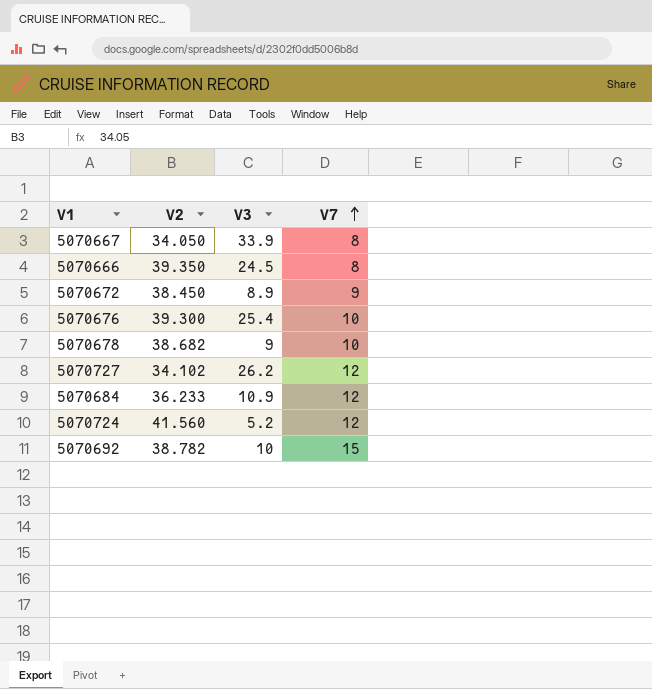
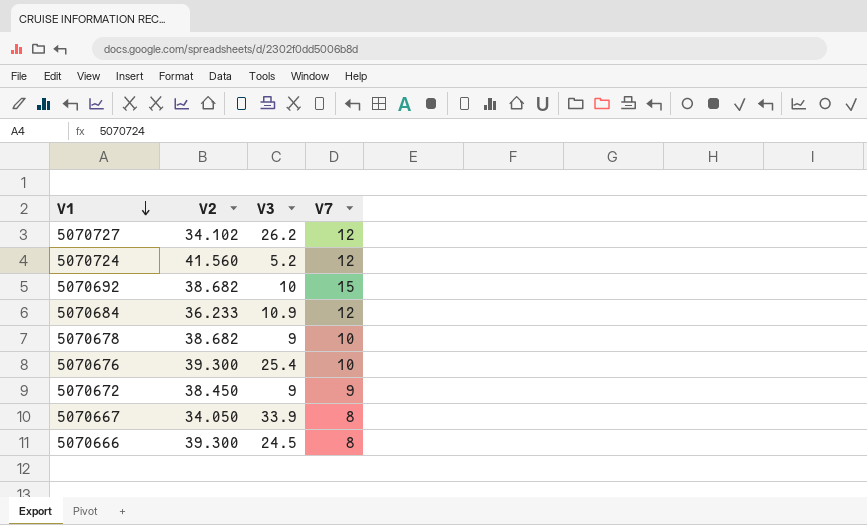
row order: V7 ascending -> V1 descending
5070692 | V2: 38.782 -> 38.682
5070672 | V3: 8.9 -> 9
5070666 | V2: 39.350 -> 39.300

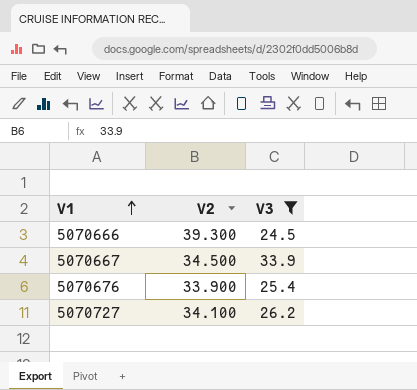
filter: none -> V3 >= 24.5
row order: V1 descending -> V1 ascending
column V7 | position: 4 -> none
5070667 | V2: 34.050 -> 34.500
5070676 | V2: 39.300 -> 33.900
5070727 | V2: 34.102 -> 34.100

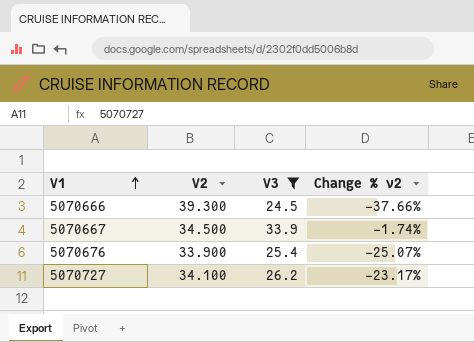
column Change % v2 | formula: none -> ([V3] - [V2]) / [V2]

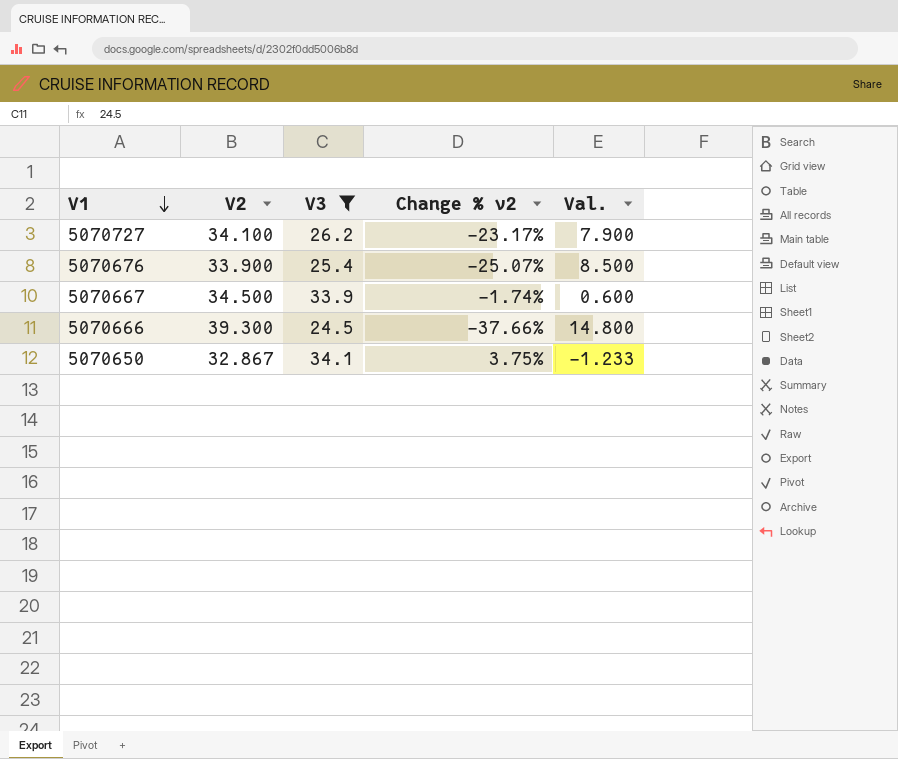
row order: V1 ascending -> V1 descending
column Val. | formula: none -> [V2] - [V3]
row 5070650: none -> 32.867 | 34.1 | 3.75% | -1.233

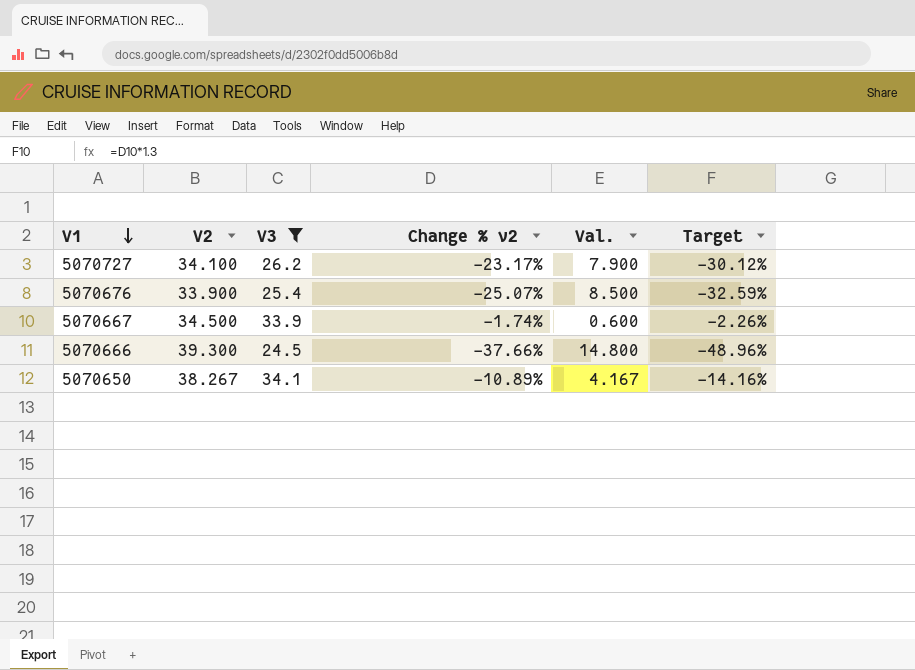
column Target | formula: none -> [Change % v2] * 1.3
5070650 | V2: 32.867 -> 38.267
5070650 | Change % v2: 3.75% -> -10.89%
5070650 | Val.: -1.233 -> 4.167

